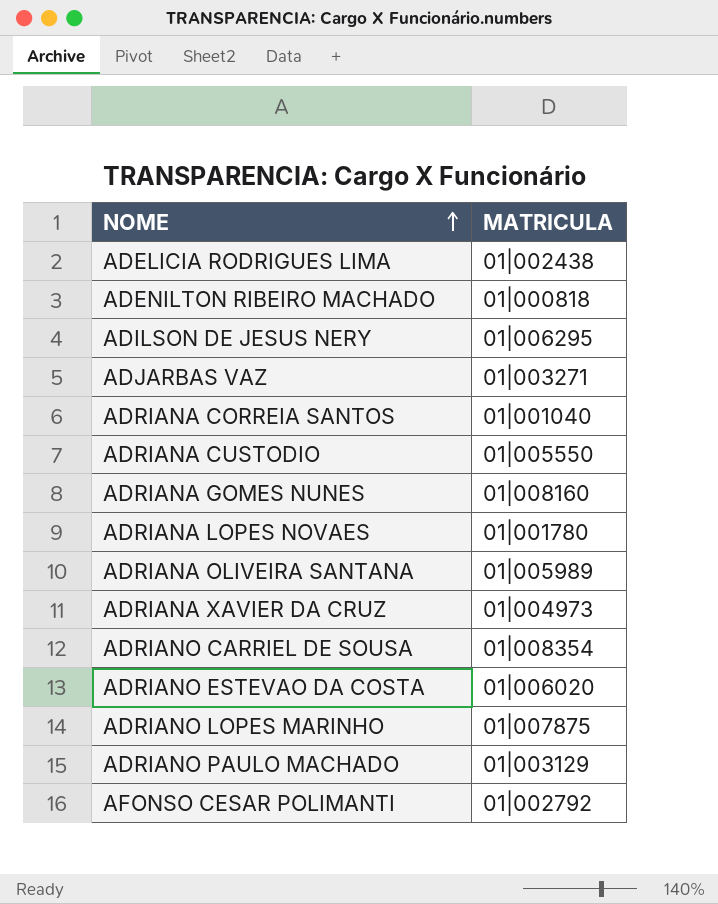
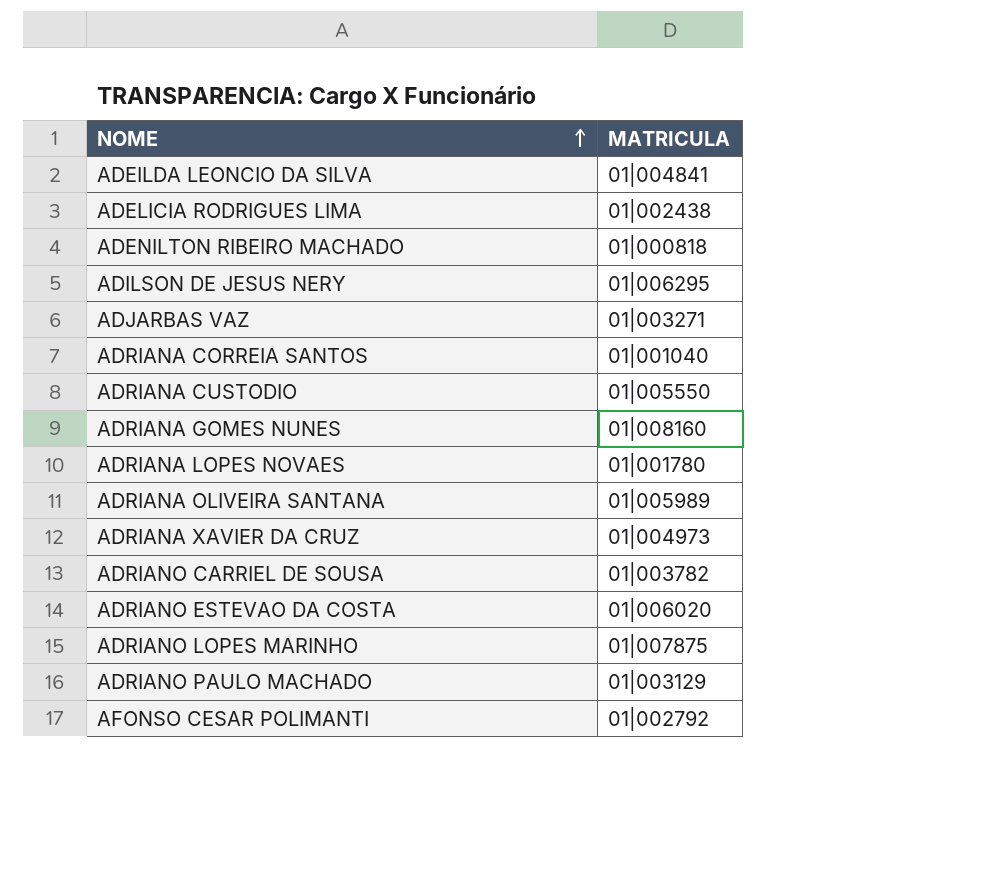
row ADEILDA LEONCIO DA SILVA: none -> 01|004841
ADRIANO CARRIEL DE SOUSA | MATRICULA: 01|008354 -> 01|003782

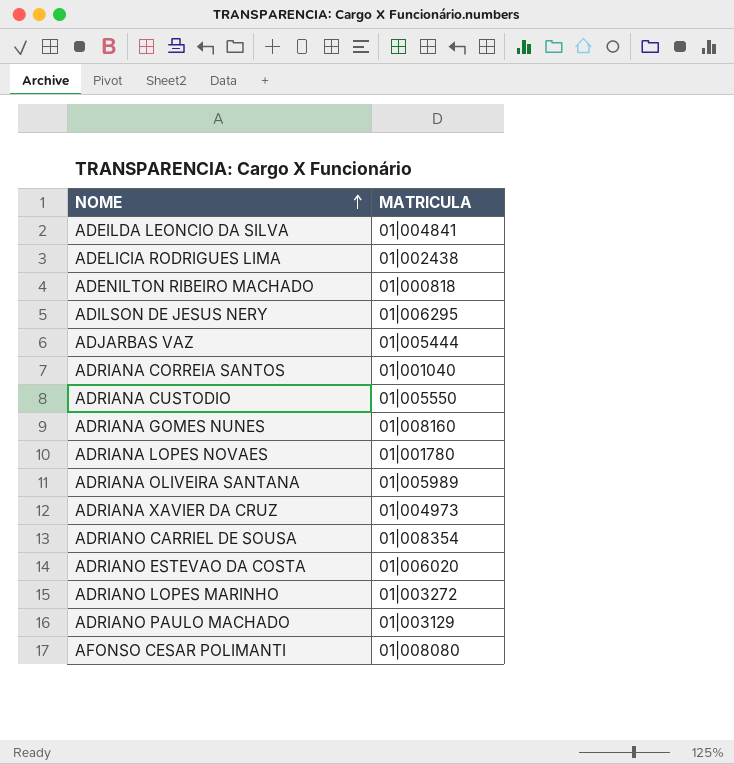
ADJARBAS VAZ | MATRICULA: 01|003271 -> 01|005444
ADRIANO CARRIEL DE SOUSA | MATRICULA: 01|003782 -> 01|008354
ADRIANO LOPES MARINHO | MATRICULA: 01|007875 -> 01|003272
AFONSO CESAR POLIMANTI | MATRICULA: 01|002792 -> 01|008080

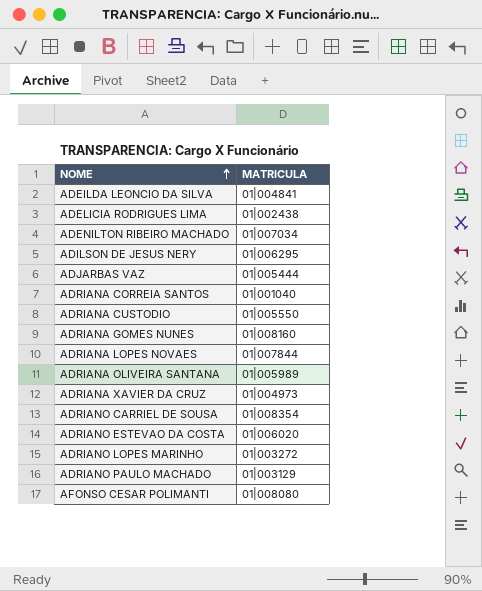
ADENILTON RIBEIRO MACHADO | MATRICULA: 01|000818 -> 01|007034
ADRIANA LOPES NOVAES | MATRICULA: 01|001780 -> 01|007844

